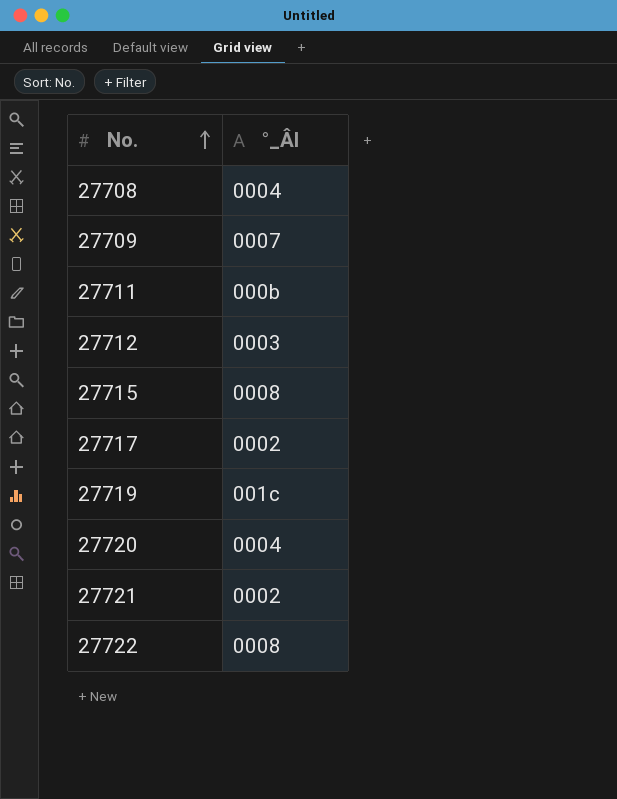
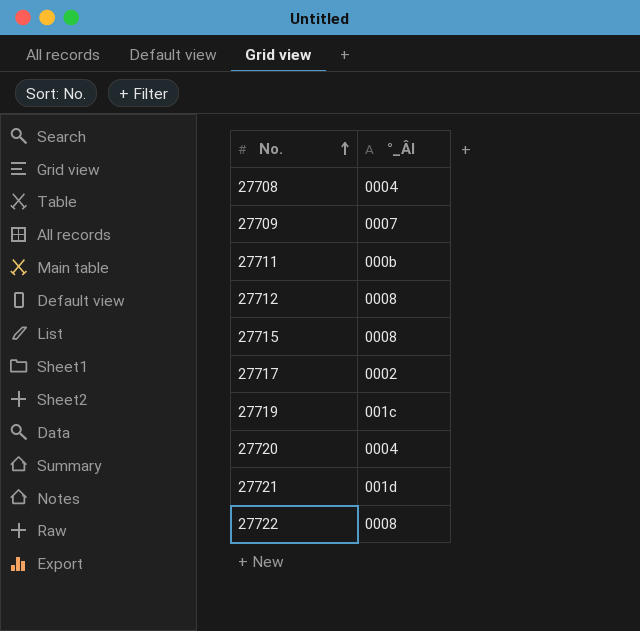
27712 | °_ÂI: 0003 -> 0008
27721 | °_ÂI: 0002 -> 001d

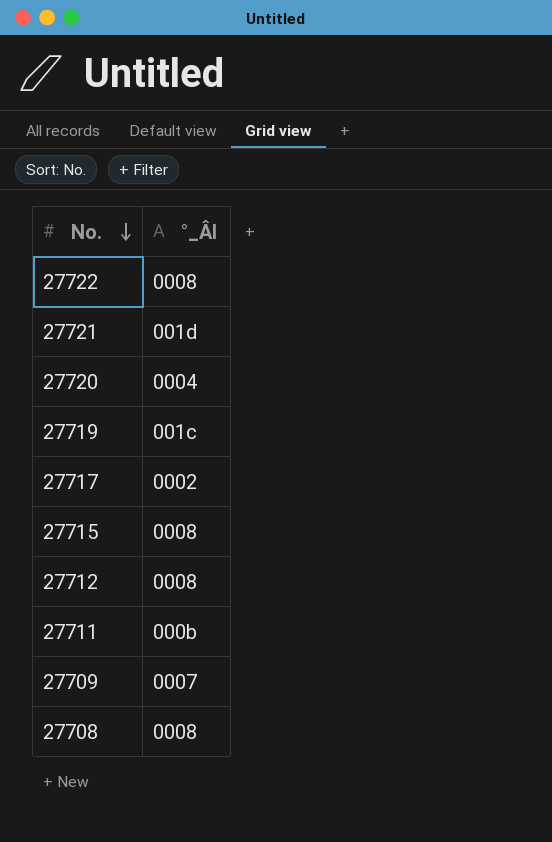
row order: No. ascending -> No. descending
27708 | °_ÂI: 0004 -> 0008

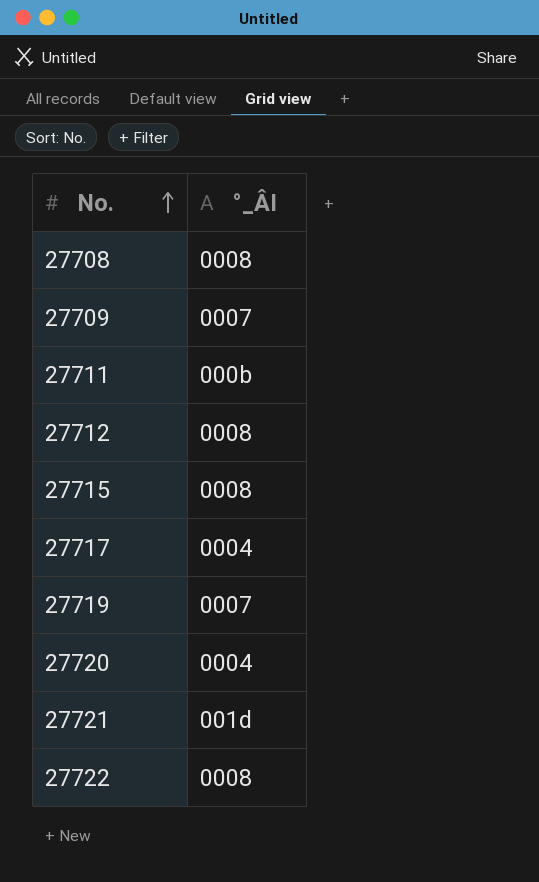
row order: No. descending -> No. ascending
27717 | °_ÂI: 0002 -> 0004
27719 | °_ÂI: 001c -> 0007

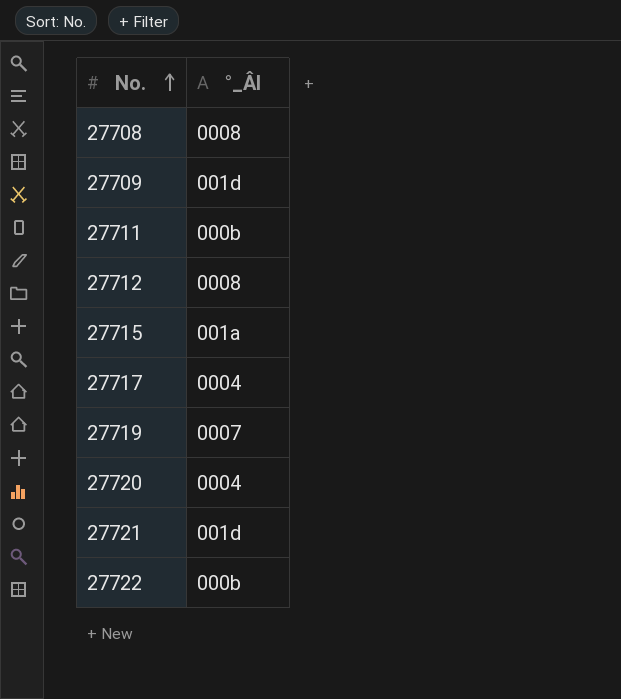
27709 | °_ÂI: 0007 -> 001d
27715 | °_ÂI: 0008 -> 001a
27722 | °_ÂI: 0008 -> 000b

